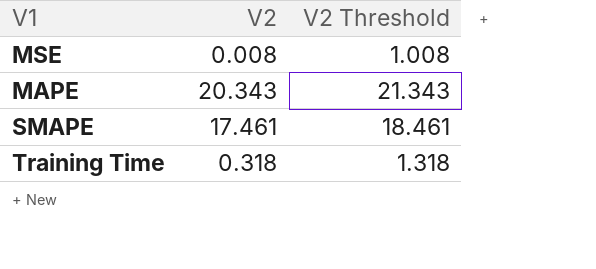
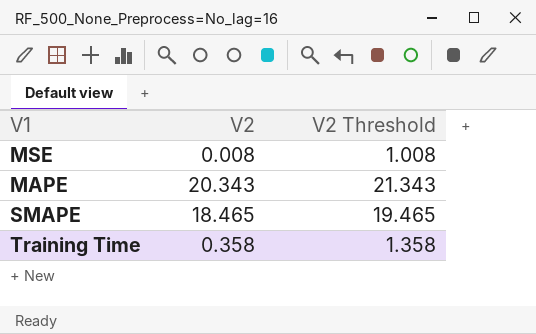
SMAPE | V2: 17.461 -> 18.465
SMAPE | V2 Threshold: 18.461 -> 19.465
Training Time | V2: 0.318 -> 0.358
Training Time | V2 Threshold: 1.318 -> 1.358

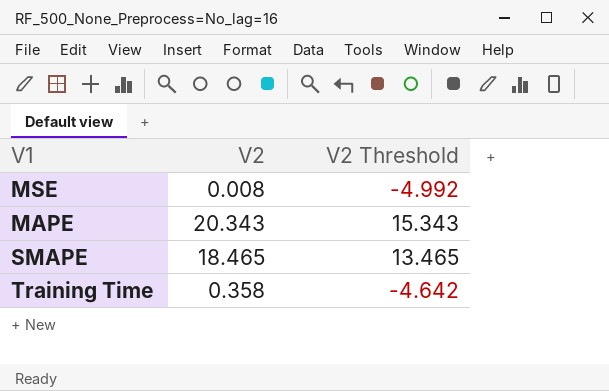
column V2 Threshold | formula: [V2] + 1 -> [V2] - 5

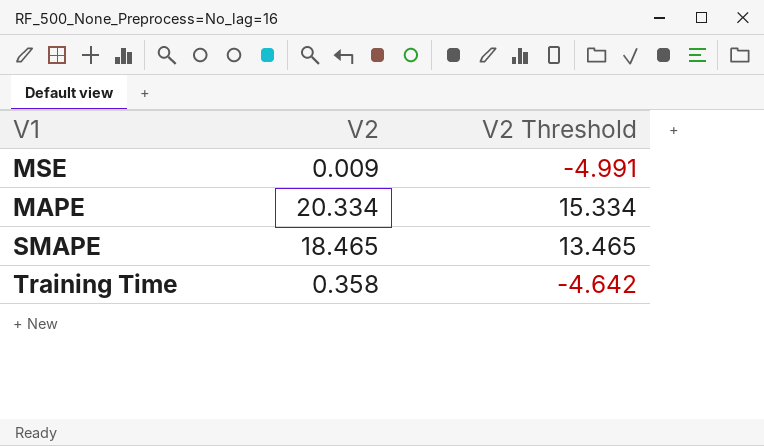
MSE | V2: 0.008 -> 0.009
MSE | V2 Threshold: -4.992 -> -4.991
MAPE | V2: 20.343 -> 20.334
MAPE | V2 Threshold: 15.343 -> 15.334

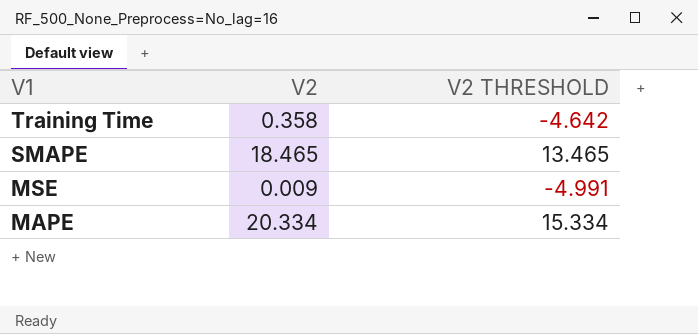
row order: none -> V1 descending
column name: V2 Threshold -> V2 THRESHOLD

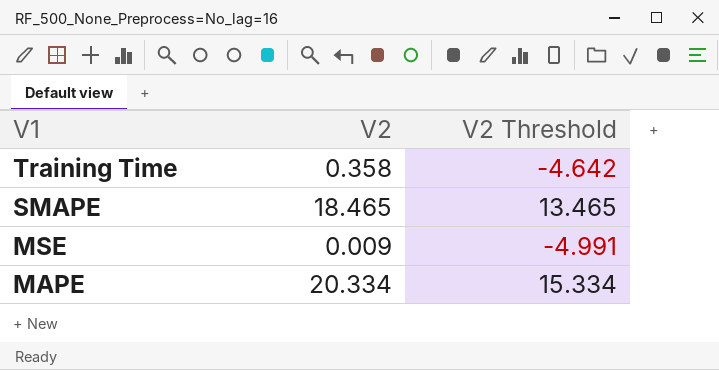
column name: V2 THRESHOLD -> V2 Threshold

